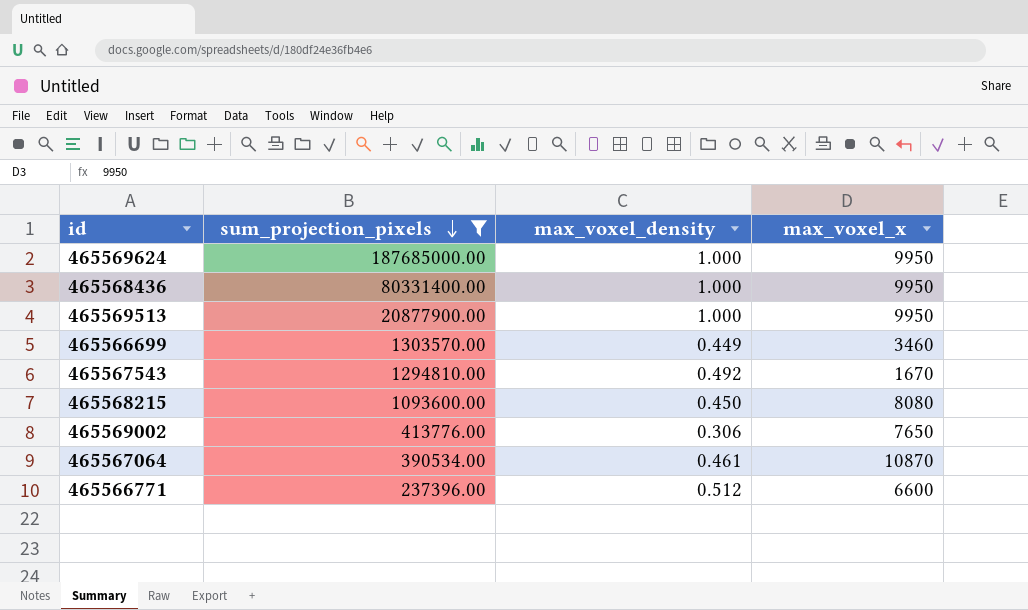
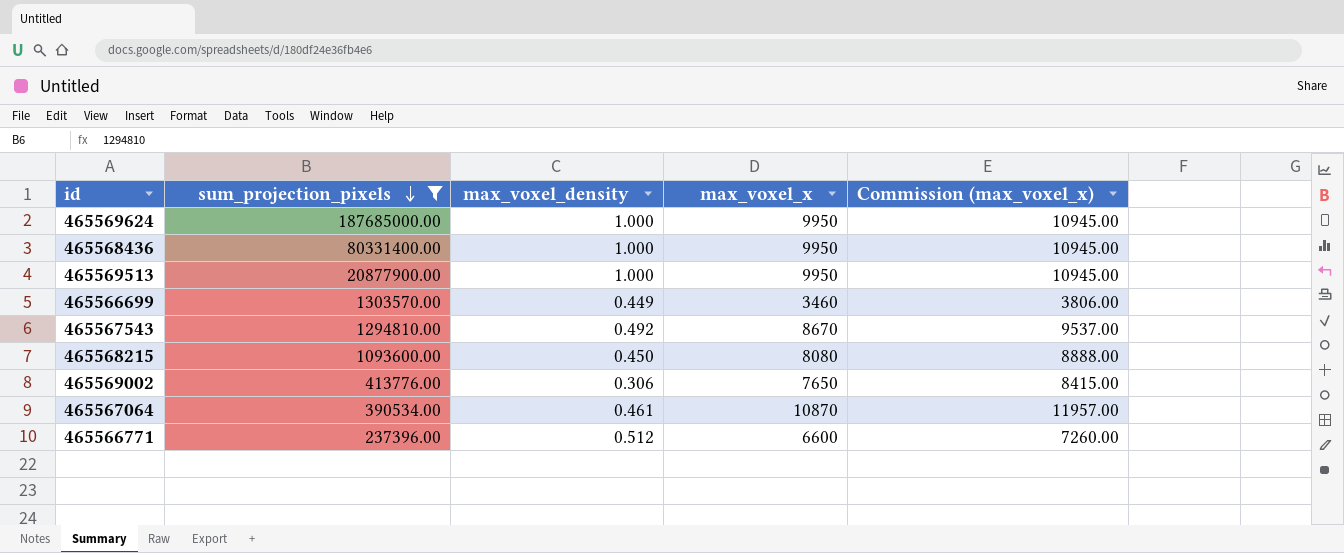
column Commission (max_voxel_x) | formula: none -> [max_voxel_x] * 1.1
465567543 | max_voxel_x: 1670 -> 8670

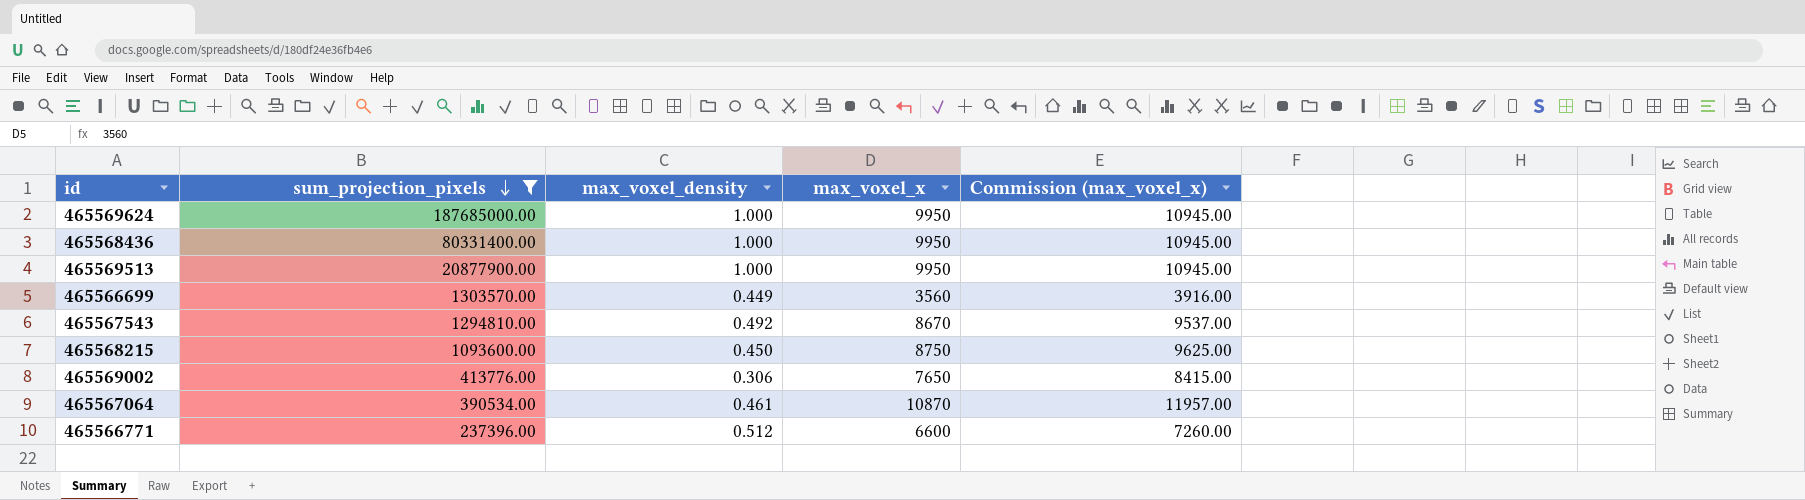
465566699 | max_voxel_x: 3460 -> 3560
465566699 | Commission (max_voxel_x): 3806.00 -> 3916.00
465568215 | max_voxel_x: 8080 -> 8750
465568215 | Commission (max_voxel_x): 8888.00 -> 9625.00

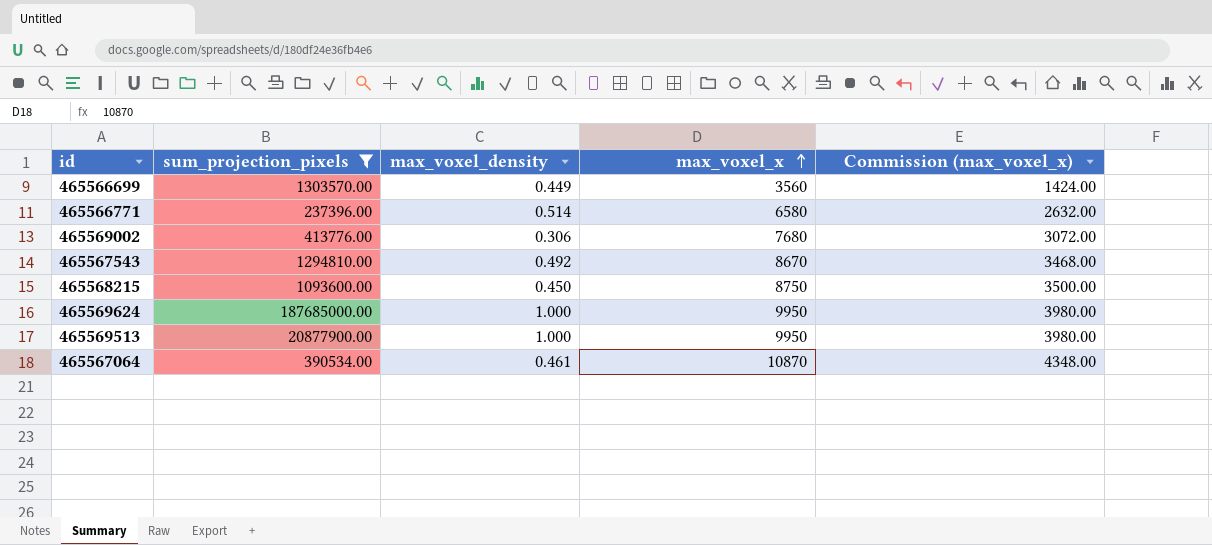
row order: sum_projection_pixels descending -> max_voxel_x ascending
column Commission (max_voxel_x) | formula: [max_voxel_x] * 1.1 -> [max_voxel_x] * 0.4
row 465568436: 80331400.00 | 1.000 | 9950 | 10945.00 -> none
465566771 | max_voxel_density: 0.512 -> 0.514
465566771 | max_voxel_x: 6600 -> 6580
465569002 | max_voxel_x: 7650 -> 7680

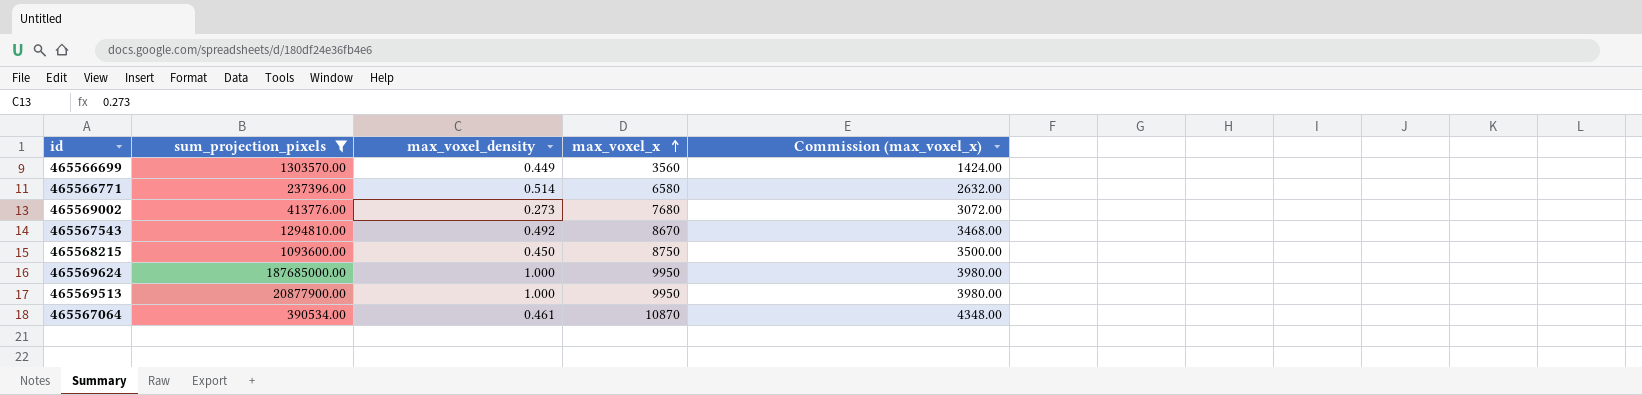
465569002 | max_voxel_density: 0.306 -> 0.273

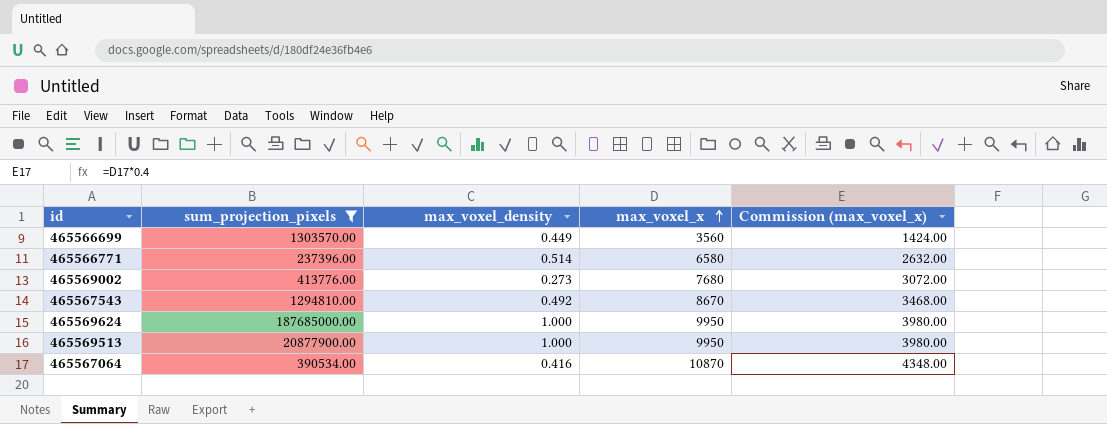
row 465568215: 1093600.00 | 0.450 | 8750 | 3500.00 -> none
465567064 | max_voxel_density: 0.461 -> 0.416

